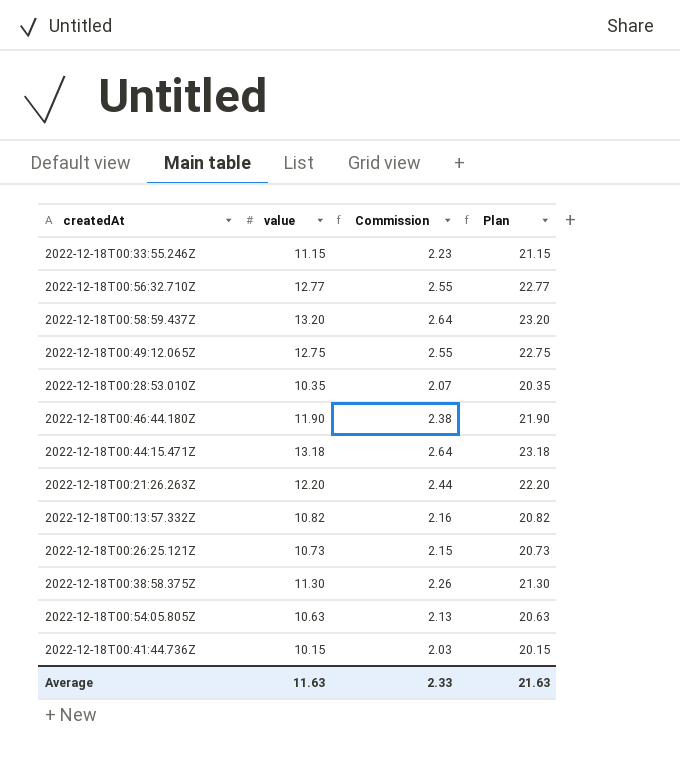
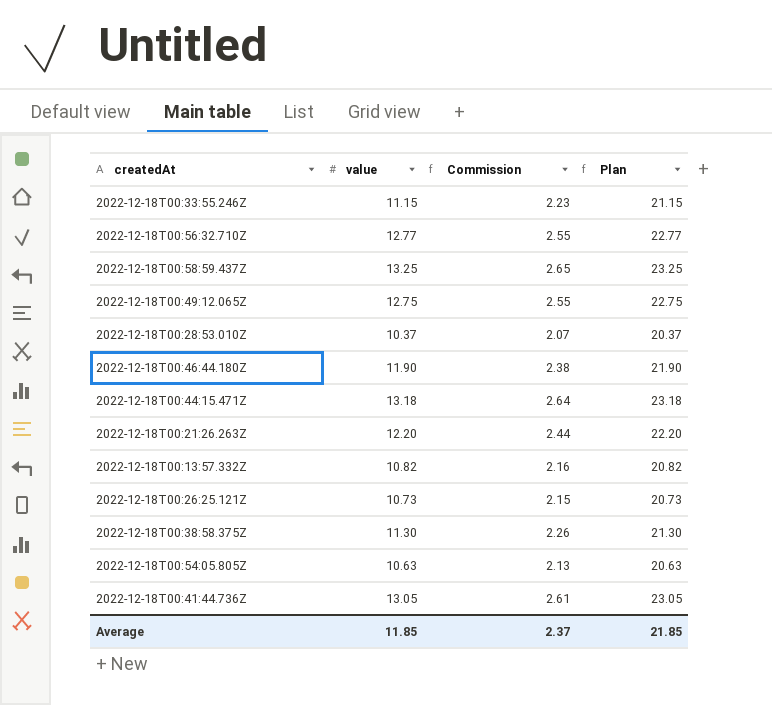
2022-12-18T00:58:59.437Z | value: 13.20 -> 13.25
2022-12-18T00:58:59.437Z | Commission: 2.64 -> 2.65
2022-12-18T00:58:59.437Z | Plan: 23.20 -> 23.25
2022-12-18T00:28:53.010Z | value: 10.35 -> 10.37
2022-12-18T00:28:53.010Z | Plan: 20.35 -> 20.37
2022-12-18T00:41:44.736Z | value: 10.15 -> 13.05
2022-12-18T00:41:44.736Z | Commission: 2.03 -> 2.61
2022-12-18T00:41:44.736Z | Plan: 20.15 -> 23.05
Average | value: 11.63 -> 11.85
Average | Commission: 2.33 -> 2.37
Average | Plan: 21.63 -> 21.85

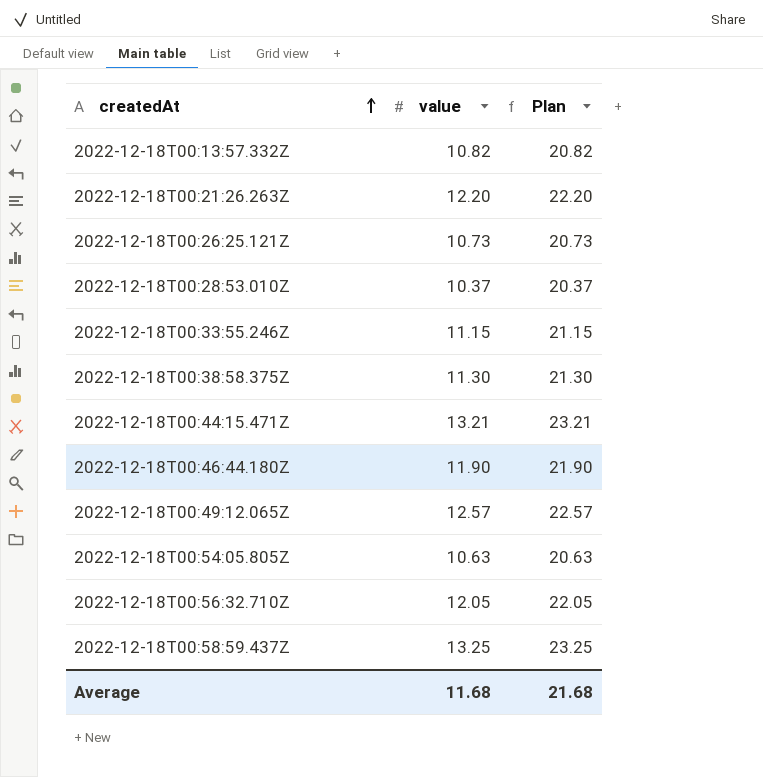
row order: none -> createdAt ascending
column Commission | formula: [value] * 0.2 -> none
row 2022-12-18T00:41:44.736Z: 13.05 | 2.61 | 23.05 -> none
2022-12-18T00:44:15.471Z | value: 13.18 -> 13.21
2022-12-18T00:44:15.471Z | Plan: 23.18 -> 23.21
2022-12-18T00:49:12.065Z | value: 12.75 -> 12.57
2022-12-18T00:49:12.065Z | Plan: 22.75 -> 22.57
2022-12-18T00:56:32.710Z | value: 12.77 -> 12.05
2022-12-18T00:56:32.710Z | Plan: 22.77 -> 22.05
Average | value: 11.85 -> 11.68
Average | Plan: 21.85 -> 21.68

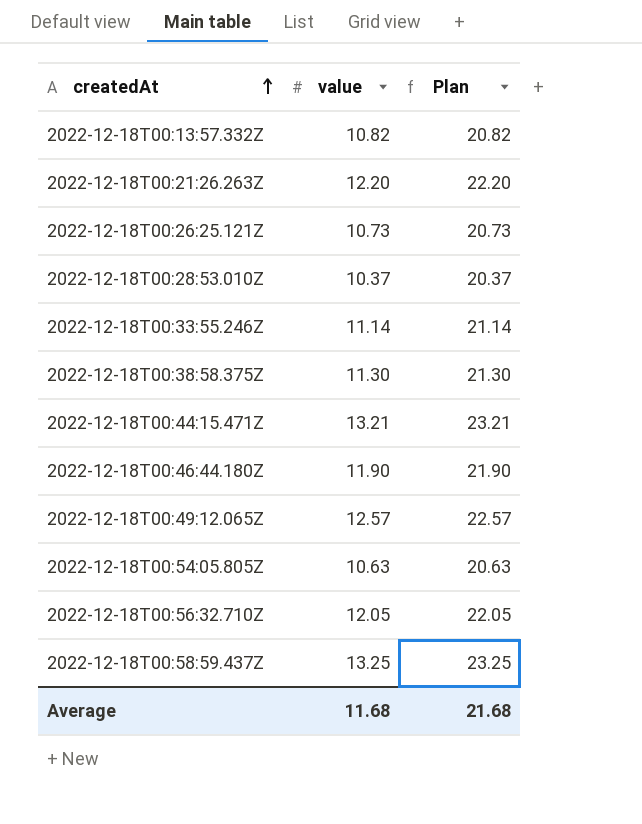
2022-12-18T00:33:55.246Z | value: 11.15 -> 11.14
2022-12-18T00:33:55.246Z | Plan: 21.15 -> 21.14

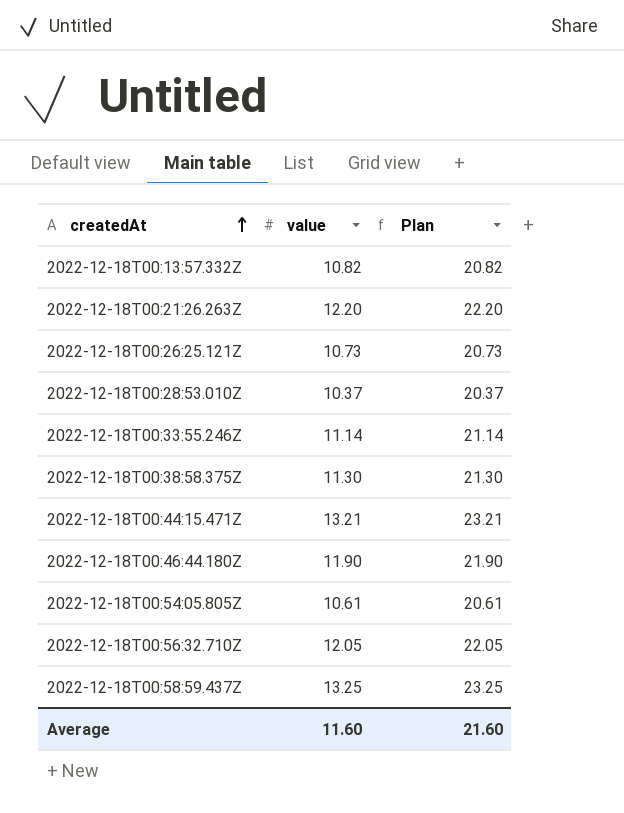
row 2022-12-18T00:49:12.065Z: 12.57 | 22.57 -> none
2022-12-18T00:54:05.805Z | value: 10.63 -> 10.61
2022-12-18T00:54:05.805Z | Plan: 20.63 -> 20.61
Average | value: 11.68 -> 11.60
Average | Plan: 21.68 -> 21.60

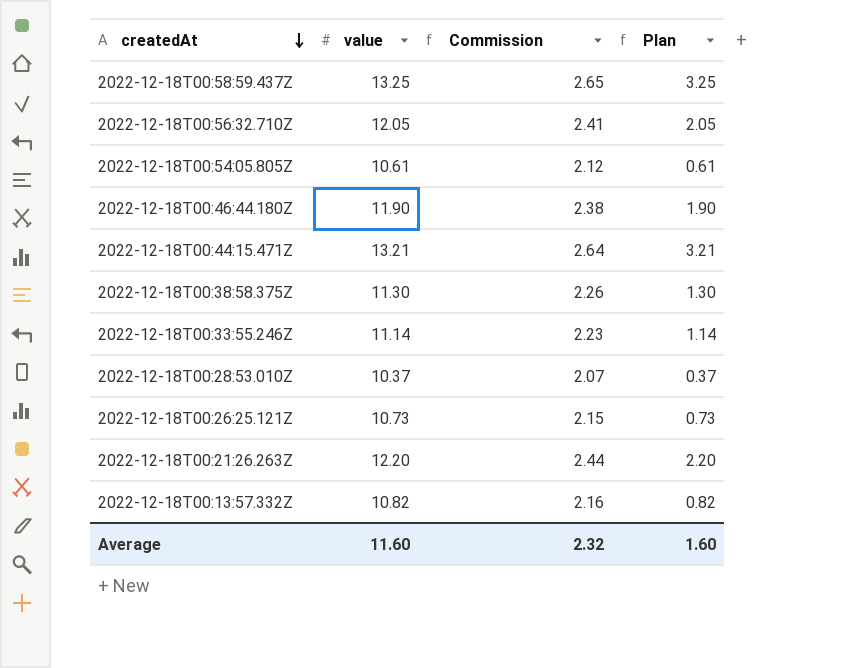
row order: createdAt ascending -> createdAt descending
column Commission | formula: none -> [value] * 0.2
column Plan | formula: [value] + 10 -> [value] - 10
Average | Plan: 21.60 -> 1.60

